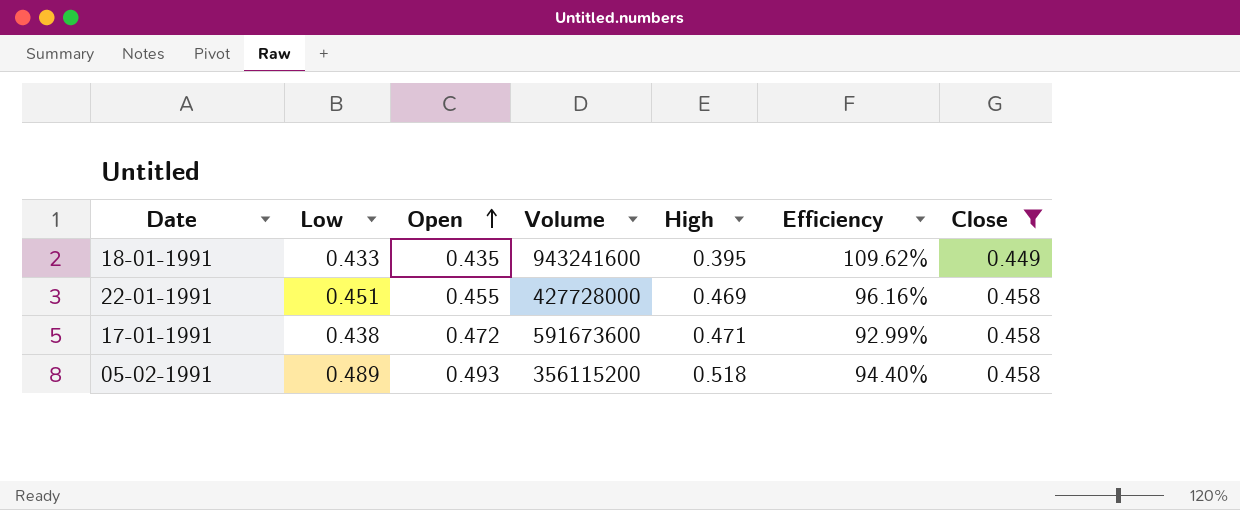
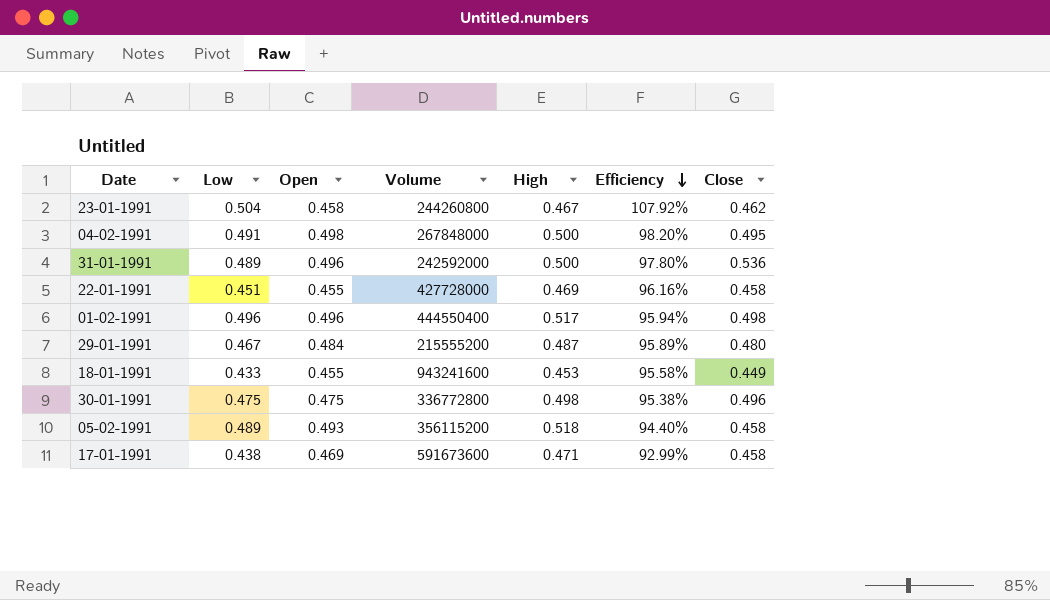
filter: Close <= 0.458 -> none
row order: Open ascending -> Efficiency descending
18-01-1991 | Open: 0.435 -> 0.455
18-01-1991 | High: 0.395 -> 0.453
18-01-1991 | Efficiency: 109.62% -> 95.58%
17-01-1991 | Open: 0.472 -> 0.469

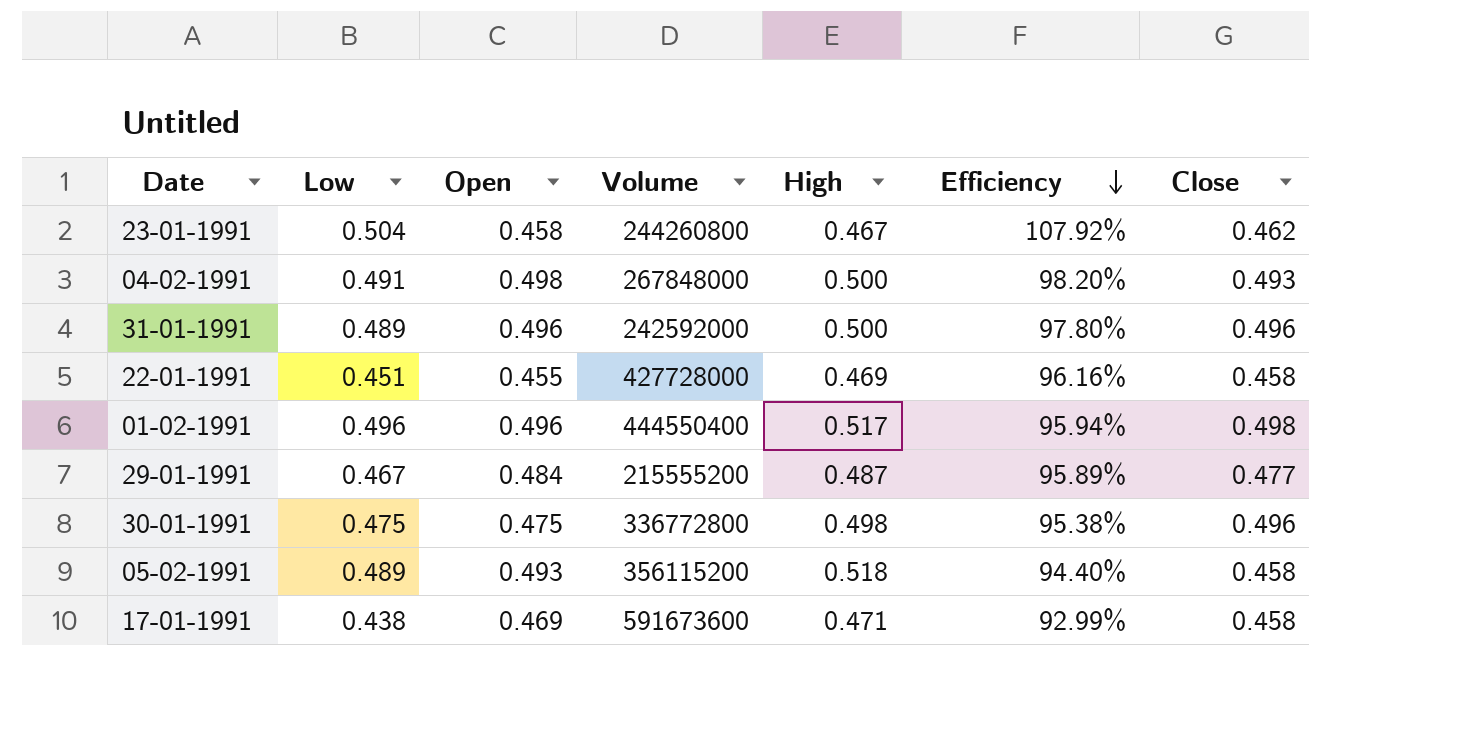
row 18-01-1991: 0.433 | 0.455 | 943241600 | 0.453 | 95.58% | 0.449 -> none
04-02-1991 | Close: 0.495 -> 0.493
31-01-1991 | Close: 0.536 -> 0.496
29-01-1991 | Close: 0.480 -> 0.477

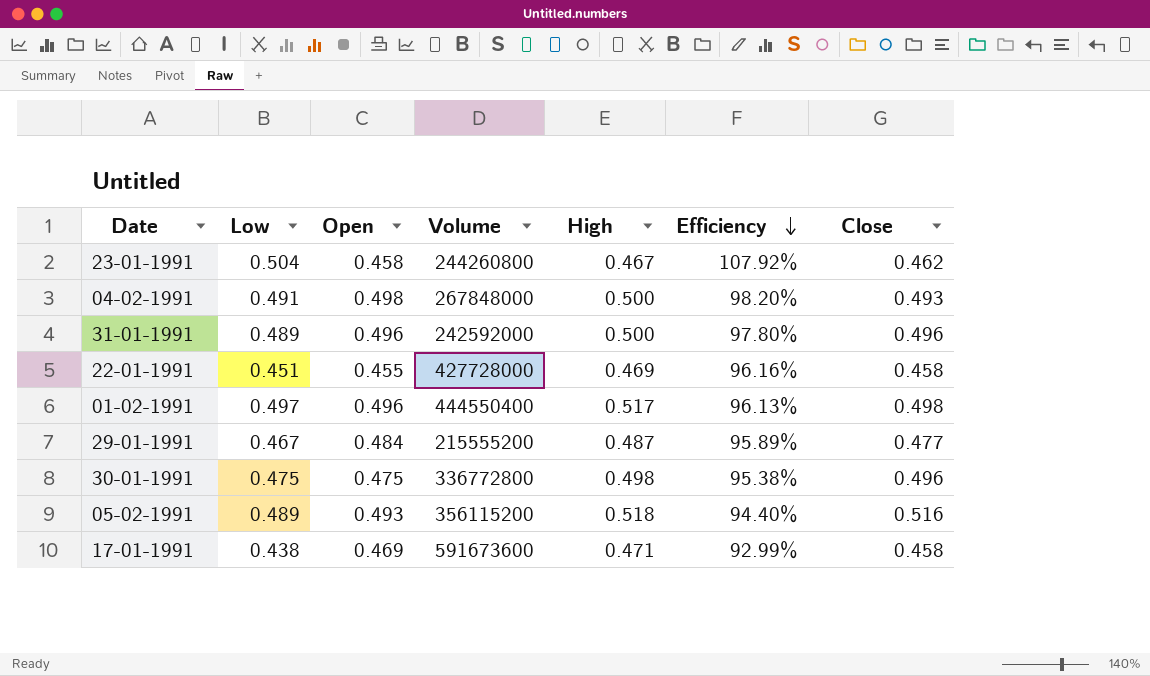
01-02-1991 | Low: 0.496 -> 0.497
01-02-1991 | Efficiency: 95.94% -> 96.13%
05-02-1991 | Close: 0.458 -> 0.516

